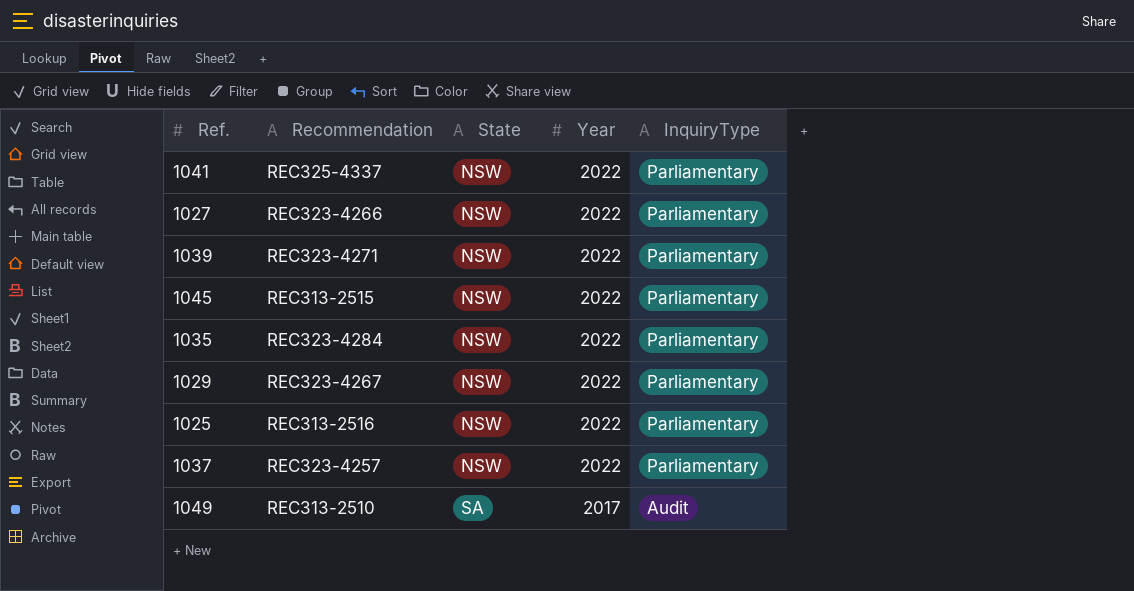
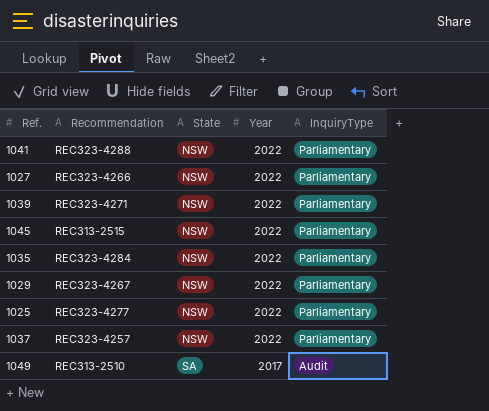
1041 | Recommendation: REC325-4337 -> REC323-4288
1025 | Recommendation: REC313-2516 -> REC323-4277

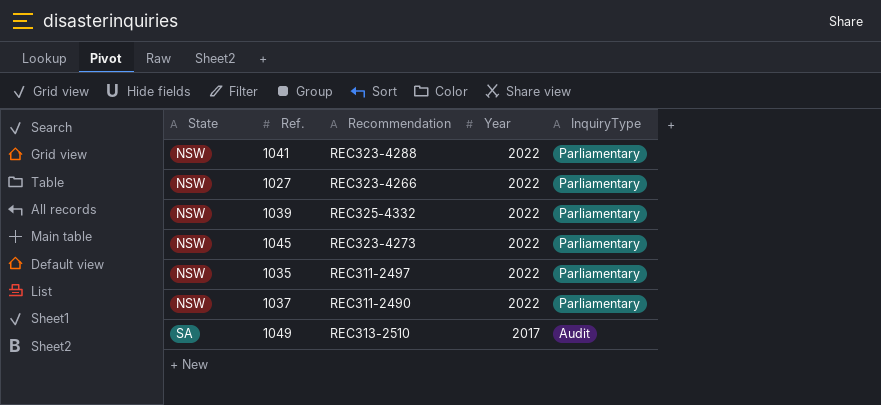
column State | position: 3 -> 1
row 1029: REC323-4267 | NSW | 2022 | Parliamentary -> none
row 1025: REC323-4277 | NSW | 2022 | Parliamentary -> none
1039 | Recommendation: REC323-4271 -> REC325-4332
1045 | Recommendation: REC313-2515 -> REC323-4273
1035 | Recommendation: REC323-4284 -> REC311-2497
1037 | Recommendation: REC323-4257 -> REC311-2490

